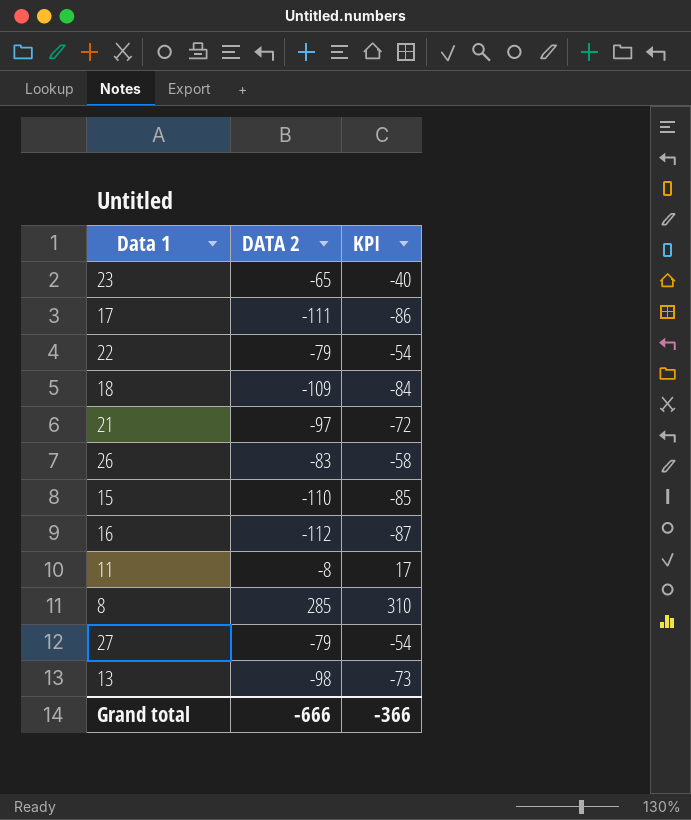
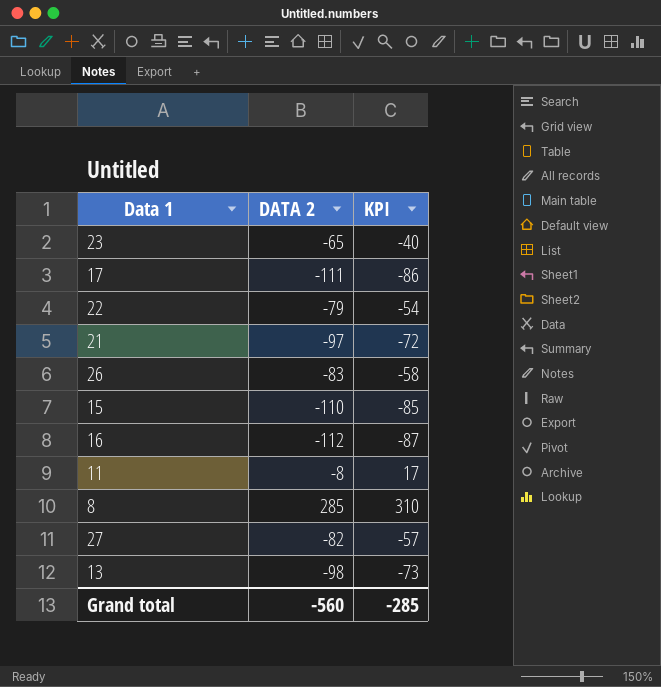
row 18: -109 | -84 -> none
27 | DATA 2: -79 -> -82
27 | KPI: -54 -> -57
Grand total | DATA 2: -666 -> -560
Grand total | KPI: -366 -> -285

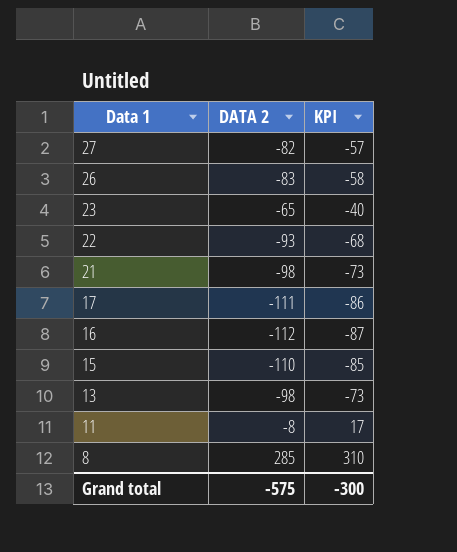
row order: none -> Data 1 descending
22 | DATA 2: -79 -> -93
22 | KPI: -54 -> -68
21 | DATA 2: -97 -> -98
21 | KPI: -72 -> -73
Grand total | DATA 2: -560 -> -575
Grand total | KPI: -285 -> -300

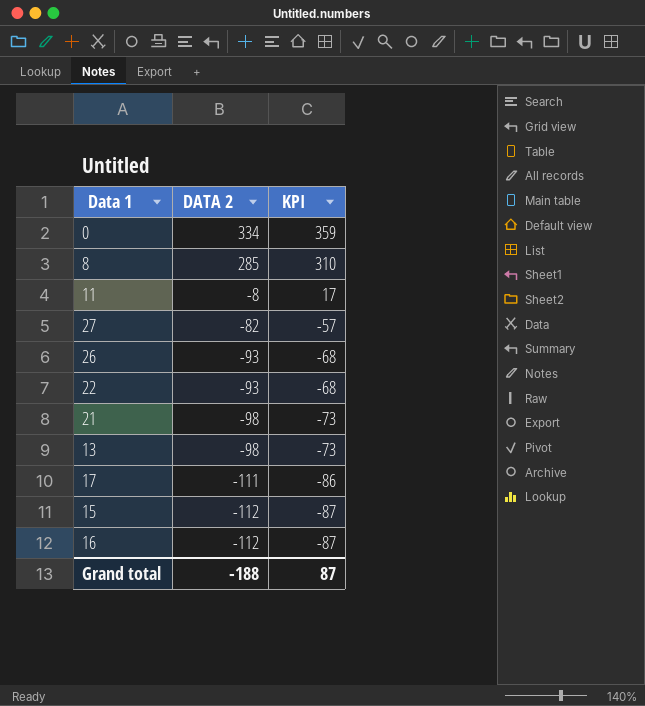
row order: Data 1 descending -> DATA 2 descending
row 23: -65 | -40 -> none
row 0: none -> 334 | 359
26 | DATA 2: -83 -> -93
26 | KPI: -58 -> -68
15 | DATA 2: -110 -> -112
15 | KPI: -85 -> -87
Grand total | DATA 2: -575 -> -188
Grand total | KPI: -300 -> 87

